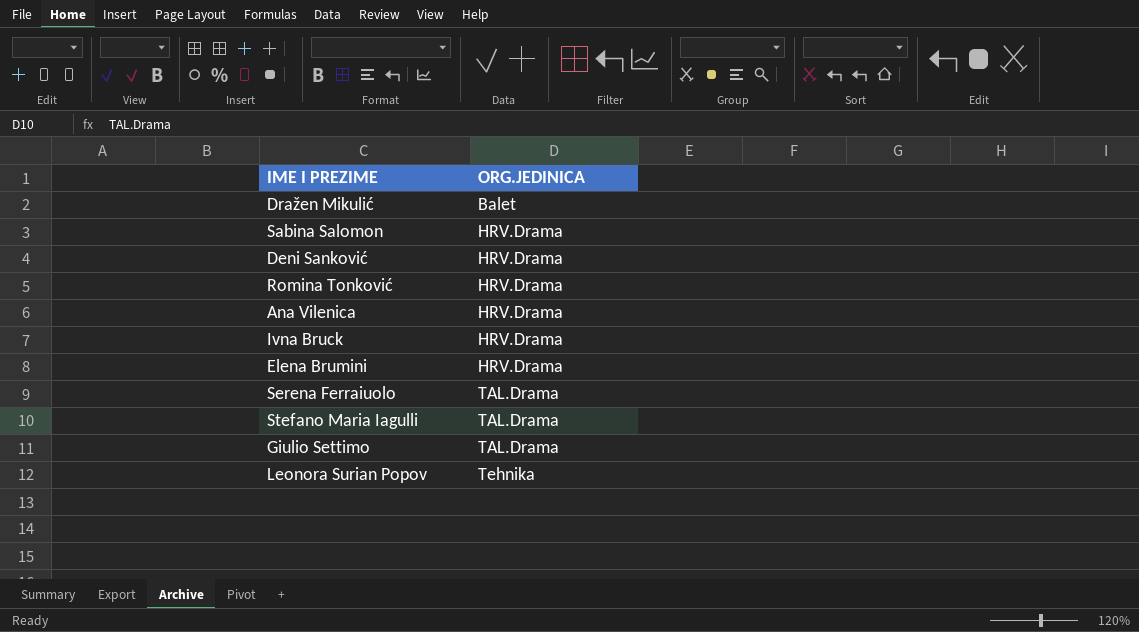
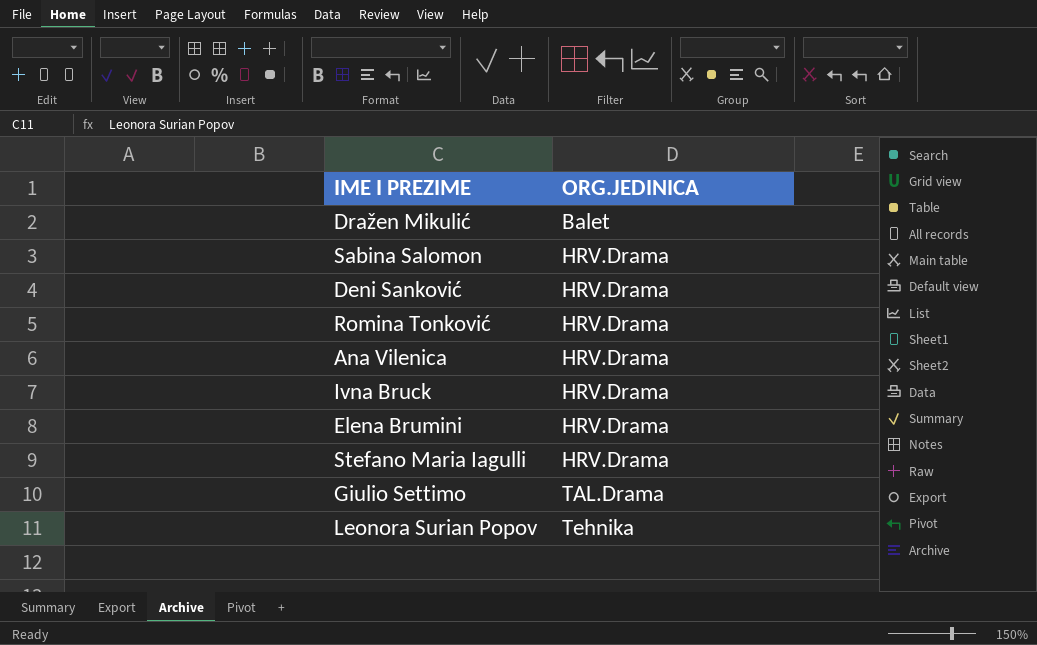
row Serena Ferraiuolo: TAL.Drama -> none
Stefano Maria Iagulli | ORG.JEDINICA: TAL.Drama -> HRV.Drama

